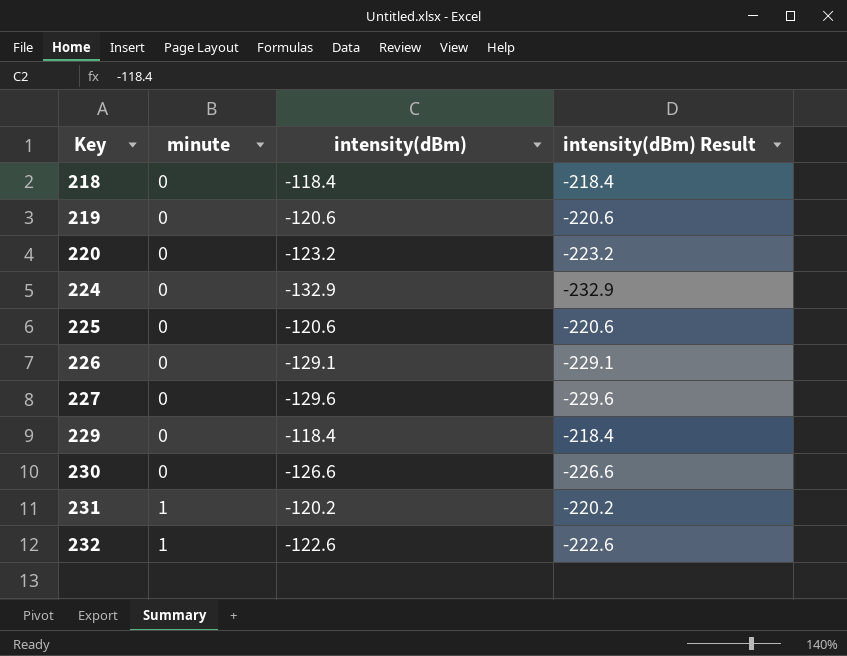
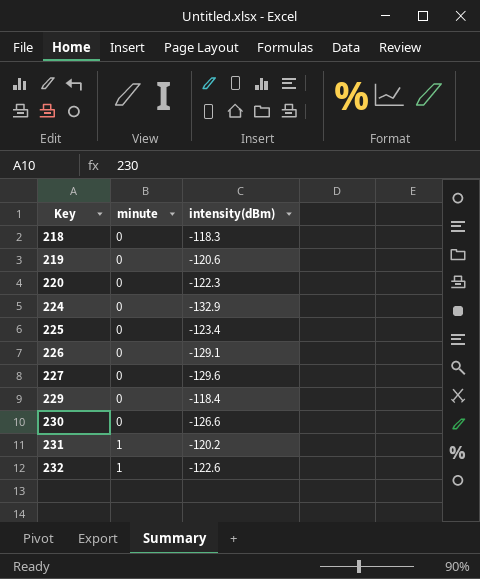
column intensity(dBm) Result | formula: [intensity(dBm)] - 100 -> none
218 | intensity(dBm): -118.4 -> -118.3
220 | intensity(dBm): -123.2 -> -122.3
225 | intensity(dBm): -120.6 -> -123.4

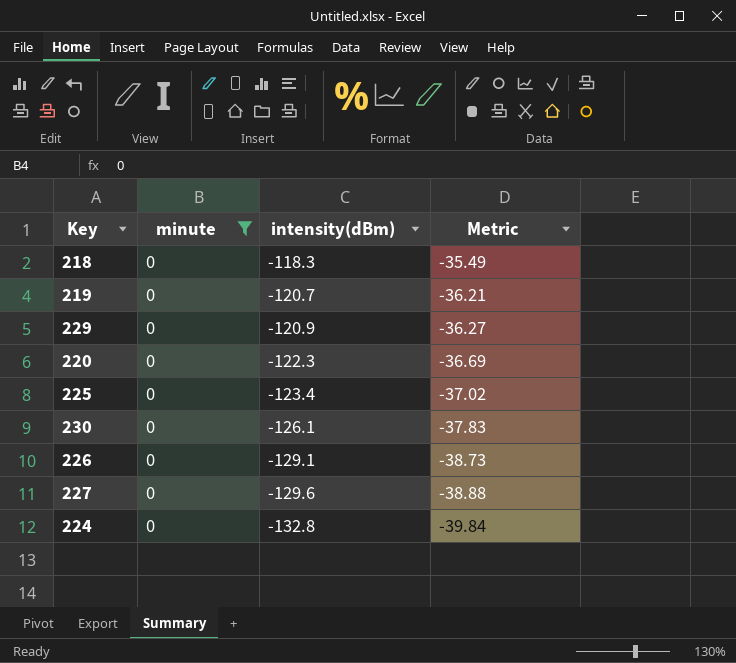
filter: none -> minute = 0
row order: Key ascending -> intensity(dBm) descending
column Metric | formula: none -> [intensity(dBm)] * 0.3
219 | intensity(dBm): -120.6 -> -120.7
229 | intensity(dBm): -118.4 -> -120.9
230 | intensity(dBm): -126.6 -> -126.1
224 | intensity(dBm): -132.9 -> -132.8

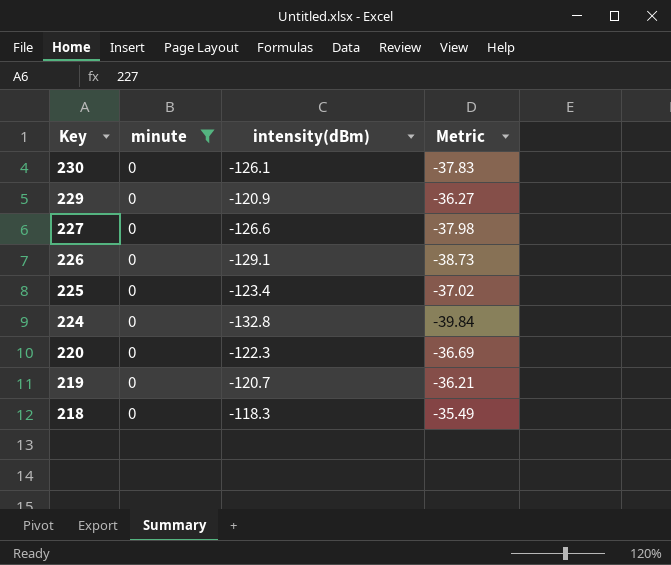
row order: intensity(dBm) descending -> Key descending
227 | intensity(dBm): -129.6 -> -126.6
227 | Metric: -38.88 -> -37.98

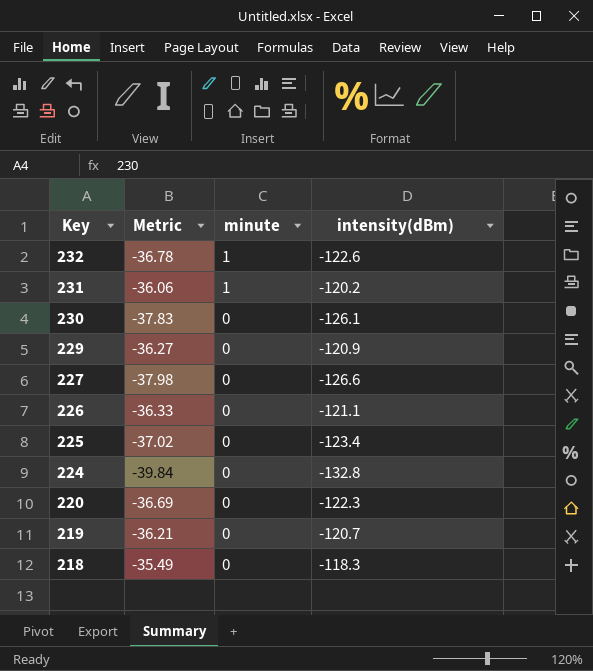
filter: minute = 0 -> none
column Metric | position: 4 -> 2
226 | Metric: -38.73 -> -36.33
226 | intensity(dBm): -129.1 -> -121.1

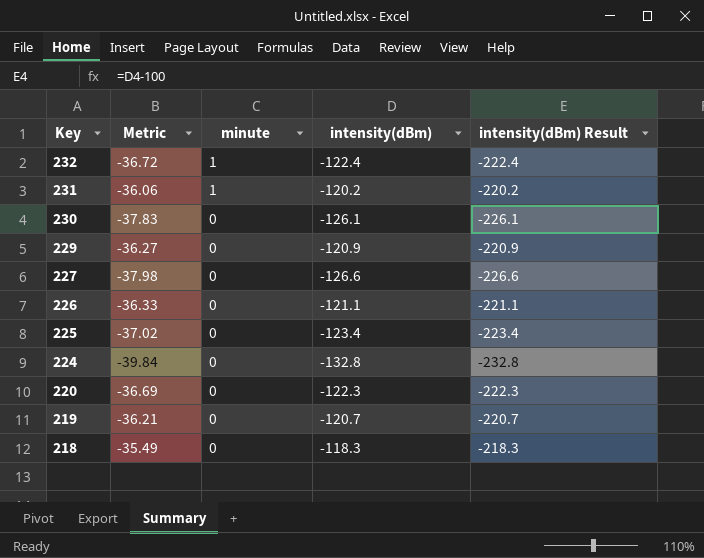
column intensity(dBm) Result | formula: none -> [intensity(dBm)] - 100
232 | Metric: -36.78 -> -36.72
232 | intensity(dBm): -122.6 -> -122.4

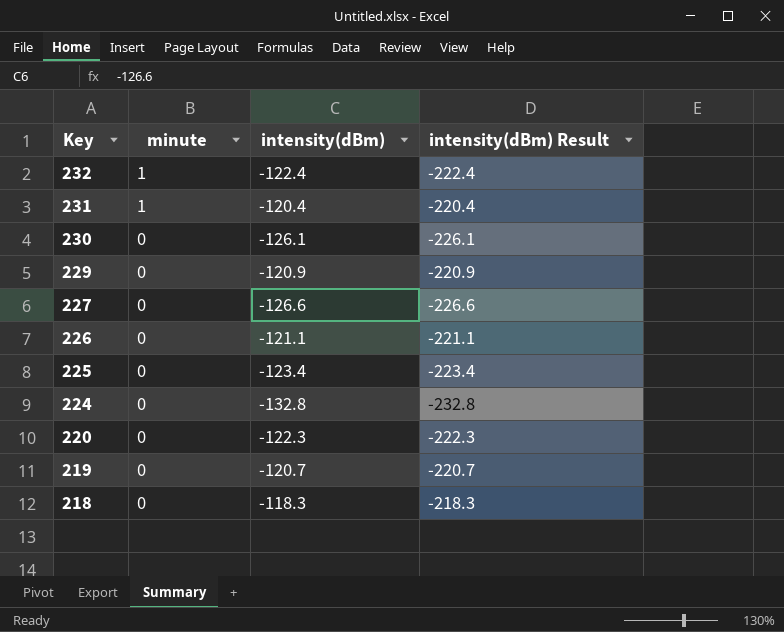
column Metric | formula: [intensity(dBm)] * 0.3 -> none
231 | intensity(dBm): -120.2 -> -120.4
231 | intensity(dBm) Result: -220.2 -> -220.4

